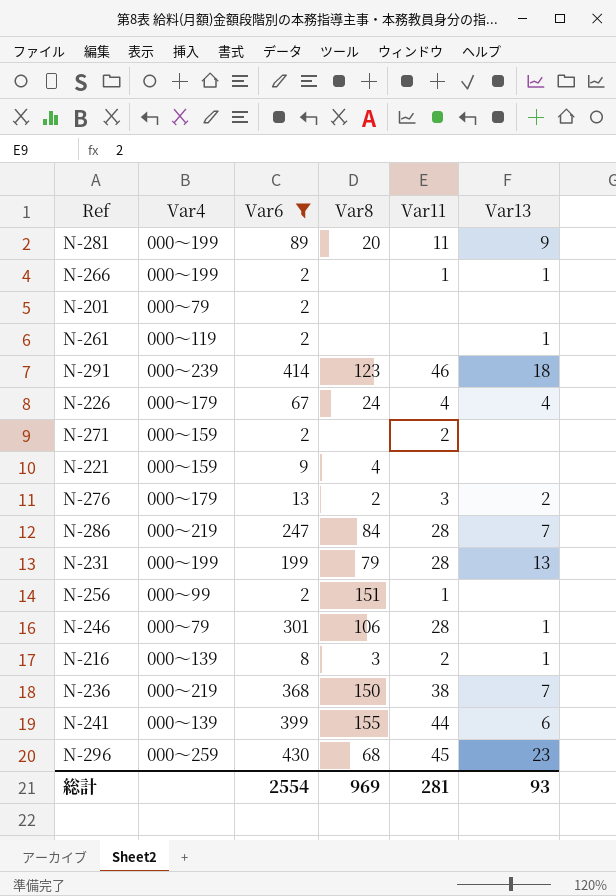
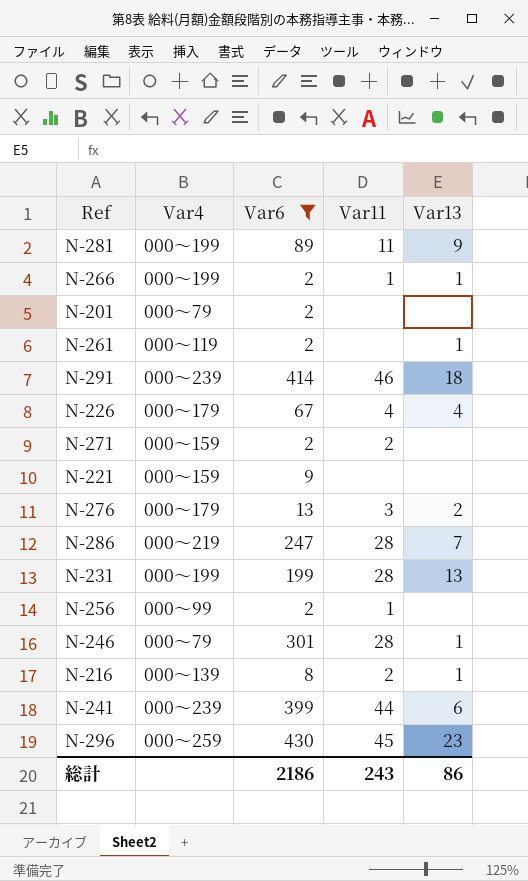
column Var8 | position: 4 -> none
row N-236: 000～219 | 368 | 150 | 38 | 7 -> none
N-241 | Var4: 000～139 -> 000～239
総計 | Var6: 2554 -> 2186
総計 | Var11: 281 -> 243
総計 | Var13: 93 -> 86

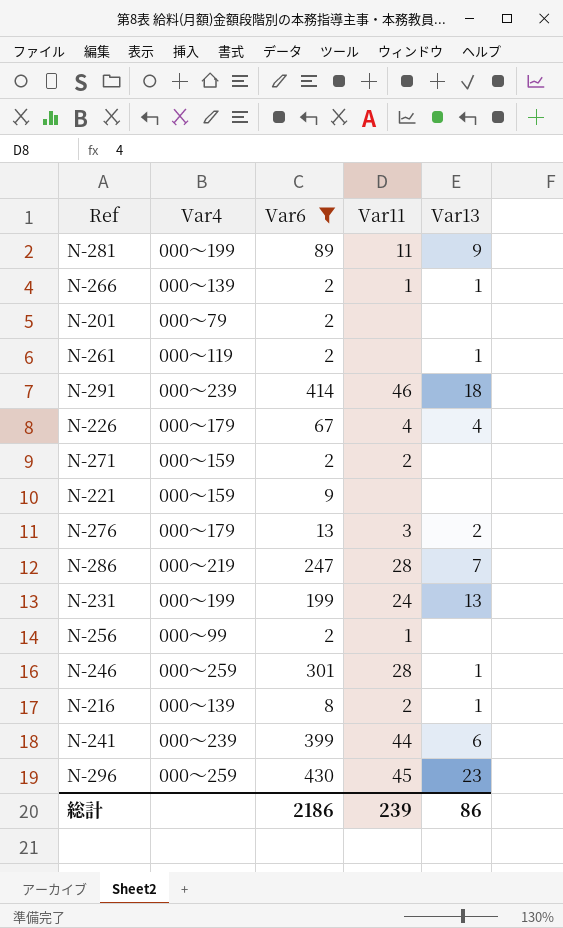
N-266 | Var4: 000～199 -> 000～139
N-231 | Var11: 28 -> 24
N-246 | Var4: 000～79 -> 000～259
総計 | Var11: 243 -> 239

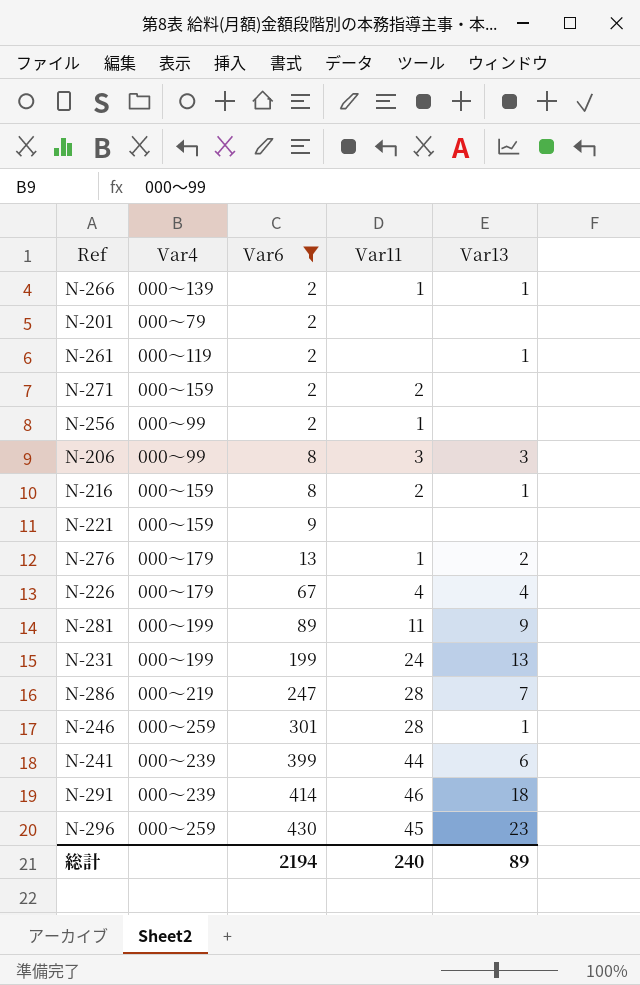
row order: none -> Var6 ascending
row N-206: none -> 000～99 | 8 | 3 | 3
N-216 | Var4: 000～139 -> 000～159
N-276 | Var11: 3 -> 1
総計 | Var6: 2186 -> 2194
総計 | Var11: 239 -> 240
総計 | Var13: 86 -> 89

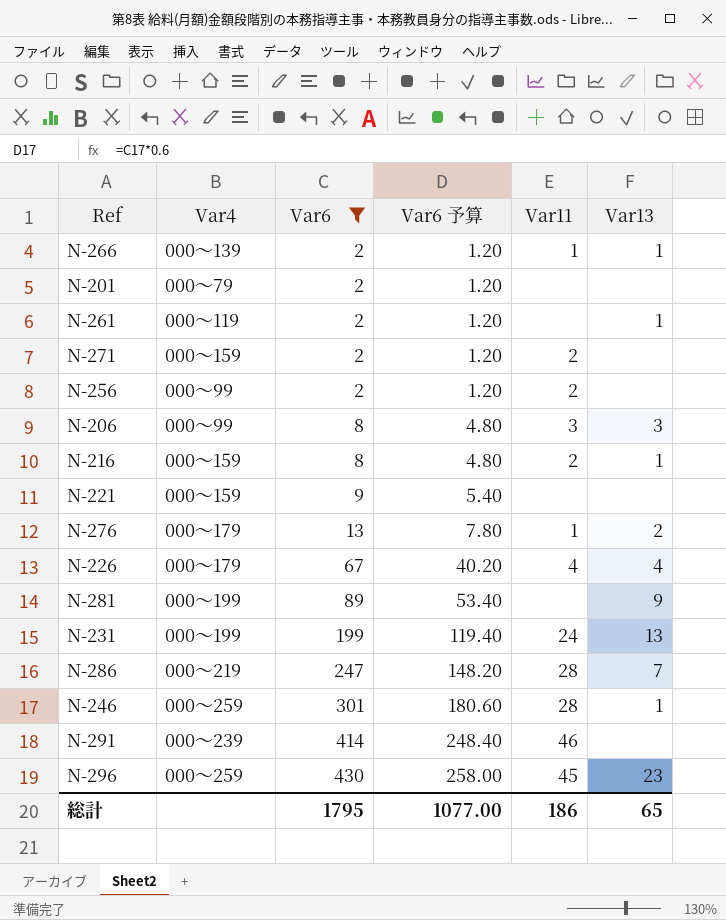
column Var6 予算 | formula: none -> [Var6] * 0.6
row N-241: 000～239 | 399 | 44 | 6 -> none
N-256 | Var11: 1 -> 2
N-281 | Var11: 11 -> none
N-291 | Var13: 18 -> none
総計 | Var6: 2194 -> 1795
総計 | Var11: 240 -> 186
総計 | Var13: 89 -> 65

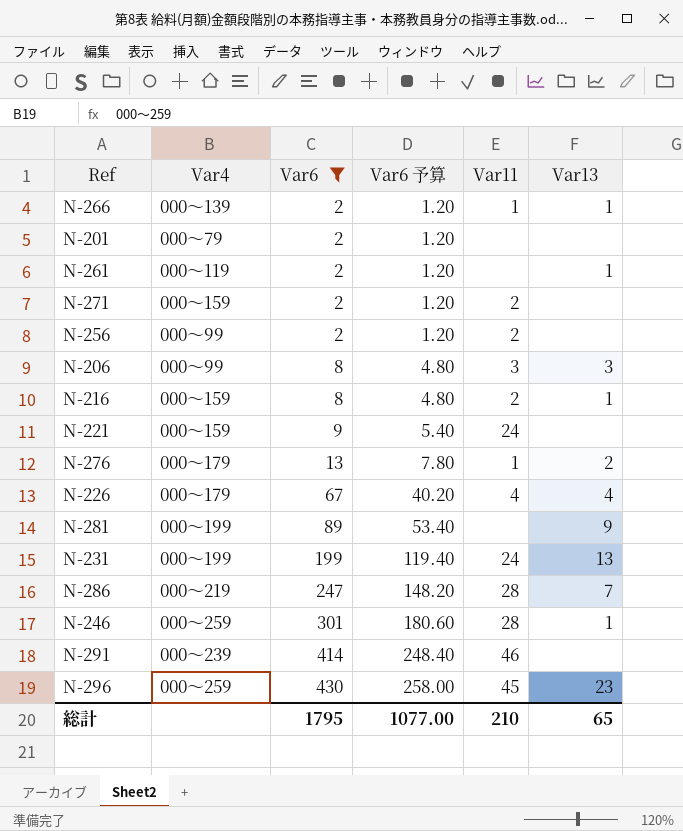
N-221 | Var11: none -> 24
総計 | Var11: 186 -> 210

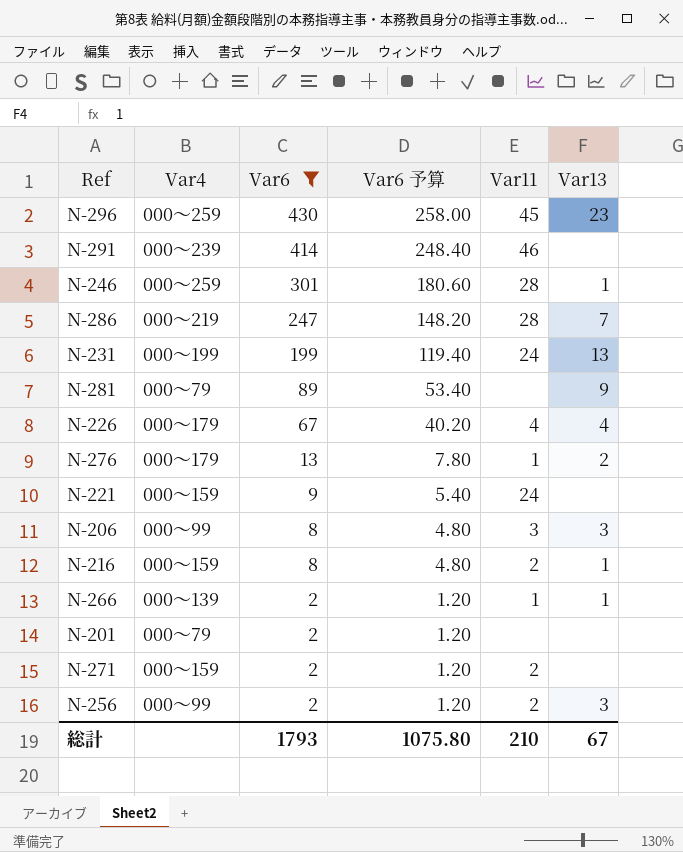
row order: Var6 ascending -> Var6 descending
row N-261: 000～119 | 2 | 1.20 | none | 1 -> none
N-281 | Var4: 000～199 -> 000～79
N-256 | Var13: none -> 3
総計 | Var6: 1795 -> 1793
総計 | Var6 予算: 1077.00 -> 1075.80
総計 | Var13: 65 -> 67

